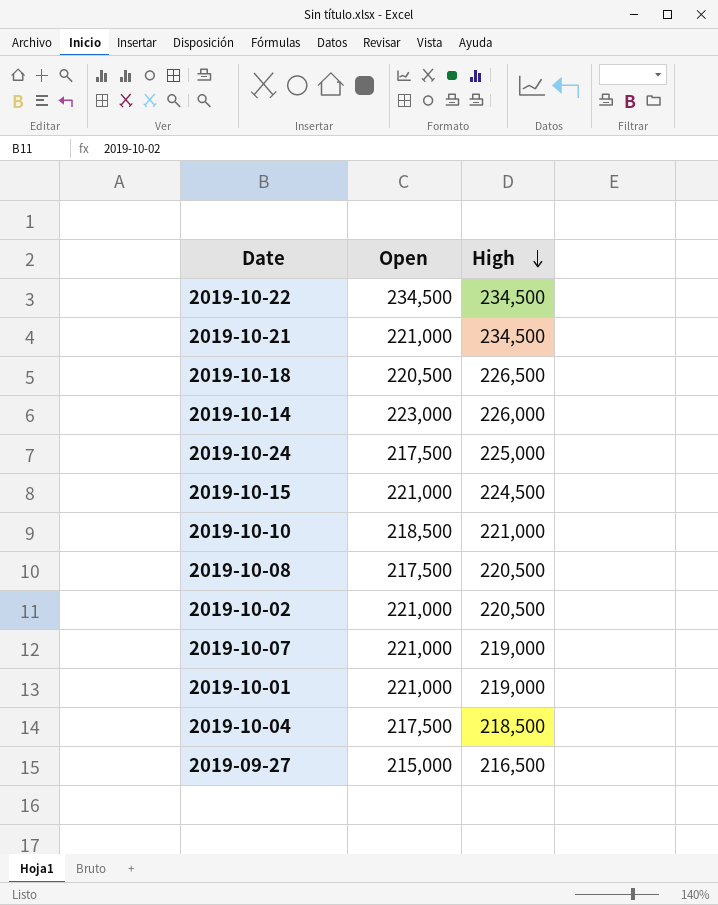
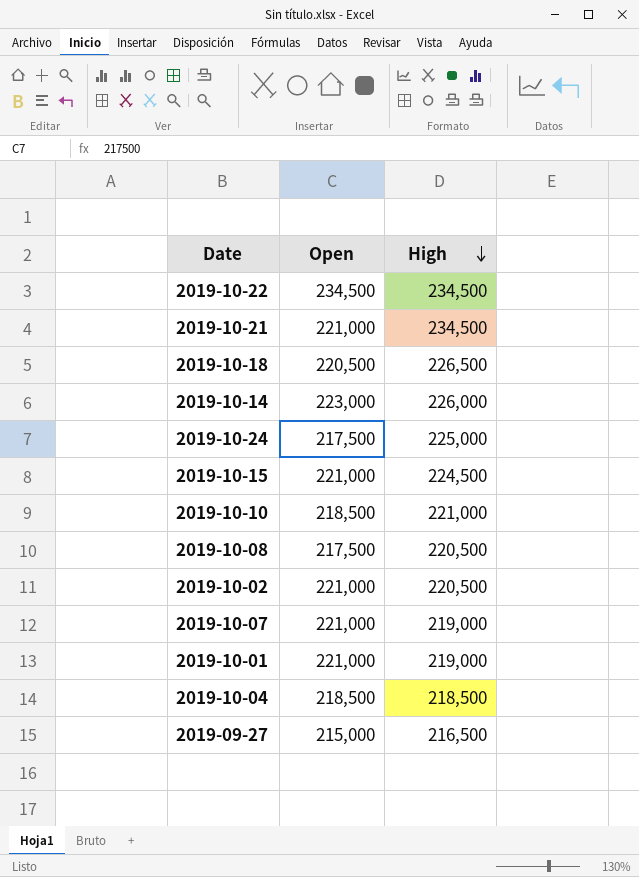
2019-10-04 | Open: 217,500 -> 218,500

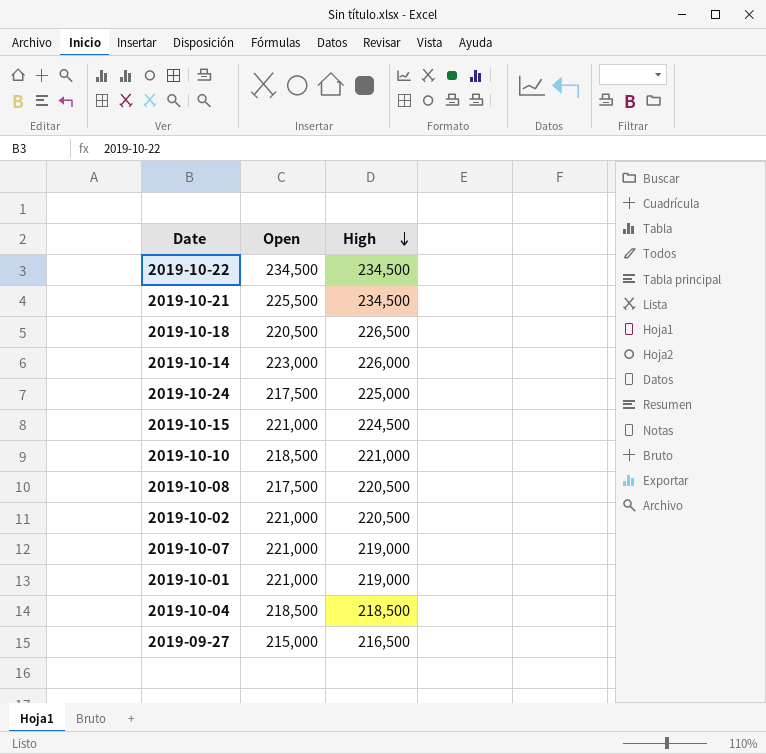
2019-10-21 | Open: 221,000 -> 225,500

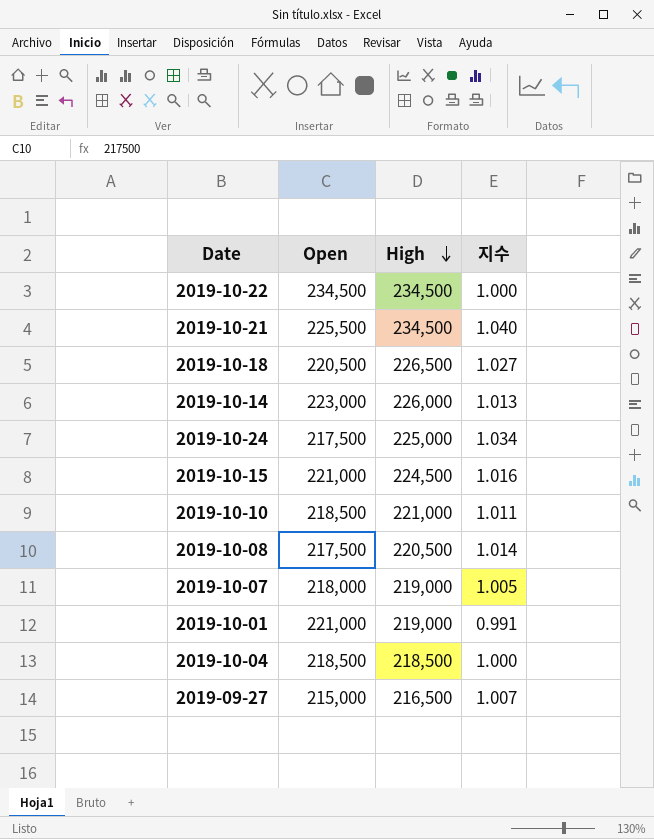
column 지수 | formula: none -> [High] / [Open]
row 2019-10-02: 221,000 | 220,500 -> none
2019-10-07 | Open: 221,000 -> 218,000

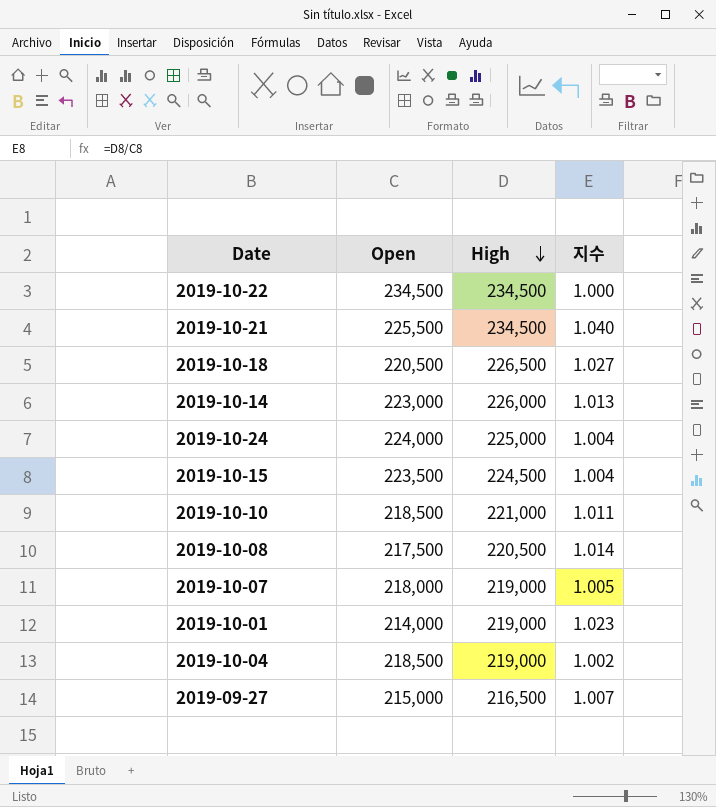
2019-10-24 | Open: 217,500 -> 224,000
2019-10-24 | 지수: 1.034 -> 1.004
2019-10-15 | Open: 221,000 -> 223,500
2019-10-15 | 지수: 1.016 -> 1.004
2019-10-01 | Open: 221,000 -> 214,000
2019-10-01 | 지수: 0.991 -> 1.023
2019-10-04 | High: 218,500 -> 219,000
2019-10-04 | 지수: 1.000 -> 1.002

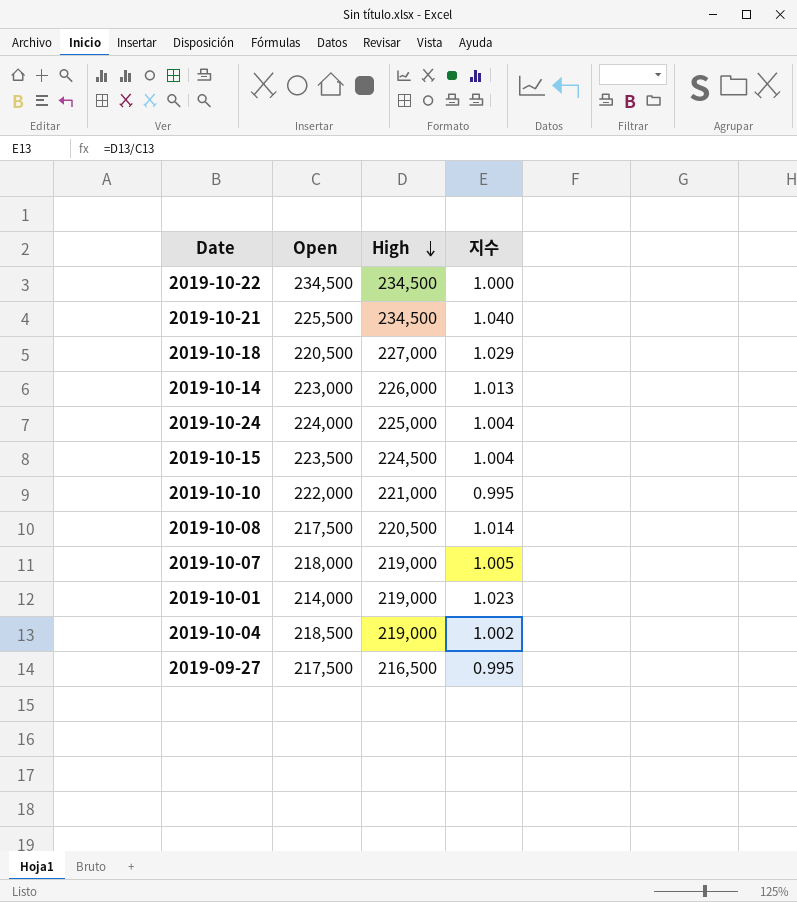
2019-10-18 | High: 226,500 -> 227,000
2019-10-18 | 지수: 1.027 -> 1.029
2019-10-10 | Open: 218,500 -> 222,000
2019-10-10 | 지수: 1.011 -> 0.995
2019-09-27 | Open: 215,000 -> 217,500
2019-09-27 | 지수: 1.007 -> 0.995

